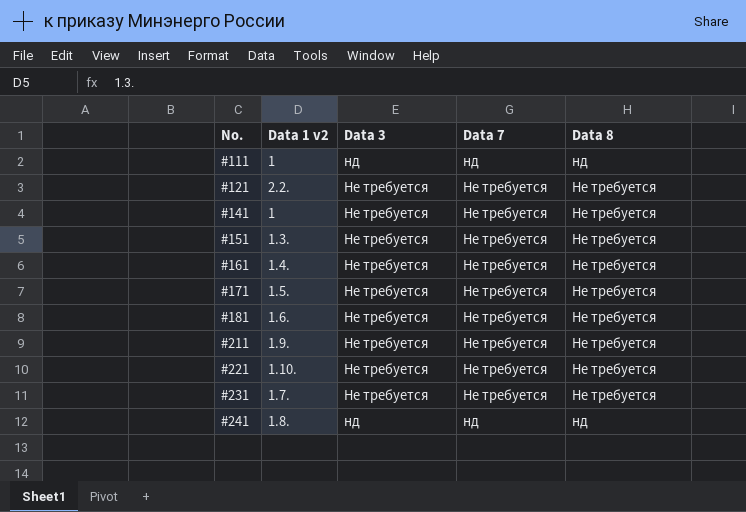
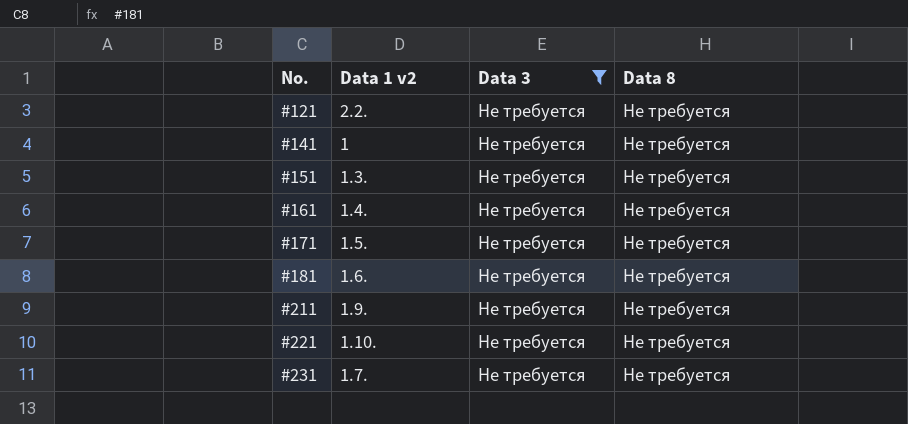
filter: none -> Data 3 = Не требуется
column Data 7 | position: 4 -> none

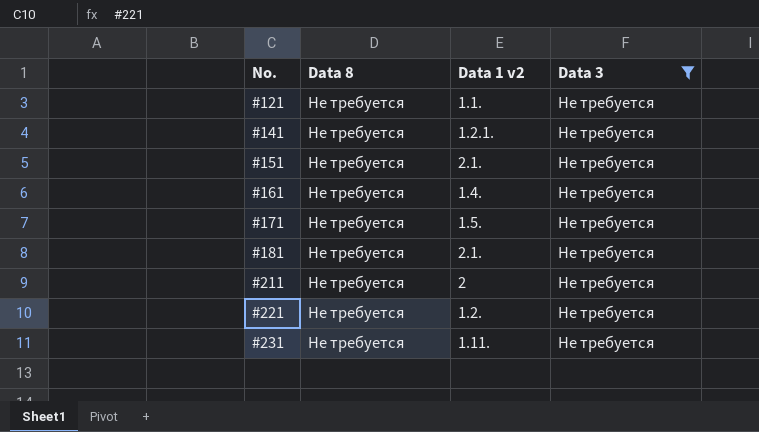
column Data 8 | position: 4 -> 2
#121 | Data 1 v2: 2.2. -> 1.1.
#141 | Data 1 v2: 1 -> 1.2.1.
#151 | Data 1 v2: 1.3. -> 2.1.
#181 | Data 1 v2: 1.6. -> 2.1.
#211 | Data 1 v2: 1.9. -> 2
#221 | Data 1 v2: 1.10. -> 1.2.
#231 | Data 1 v2: 1.7. -> 1.11.

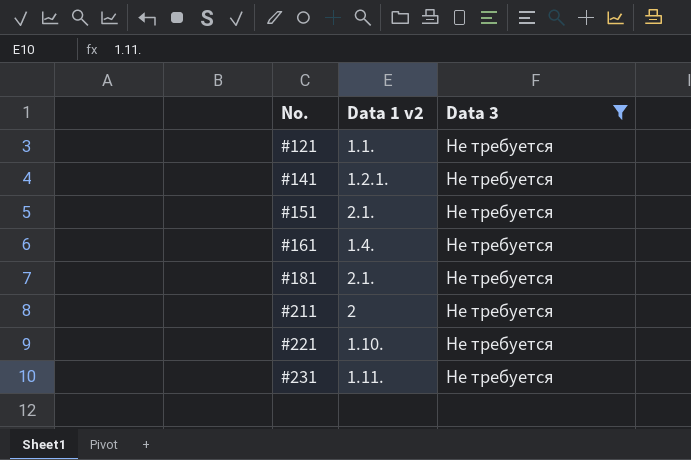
column Data 8 | position: 2 -> none
row #171: Не требуется | 1.5. | Не требуется -> none
#221 | Data 1 v2: 1.2. -> 1.10.

